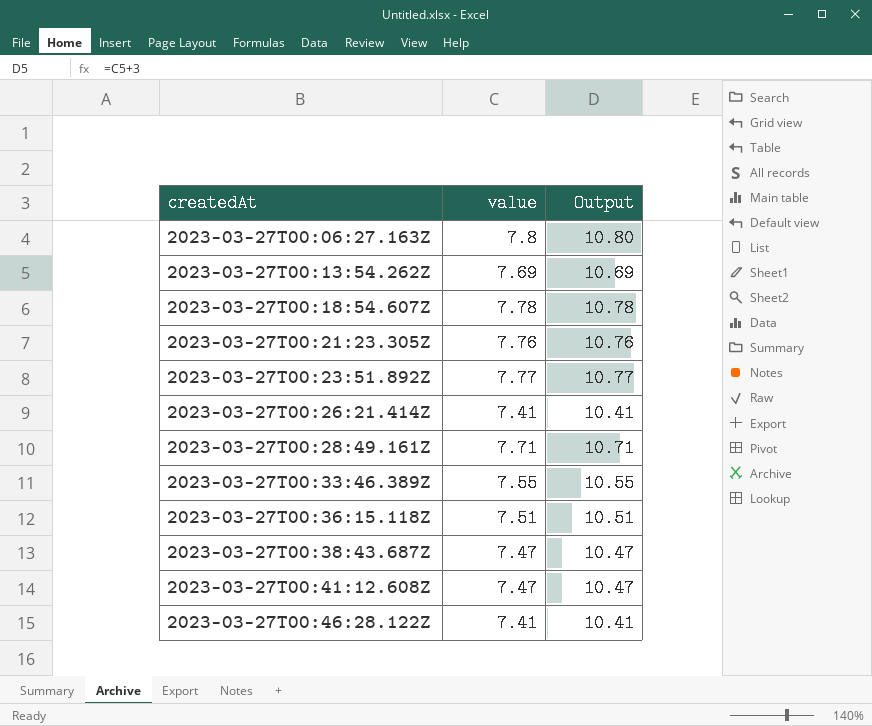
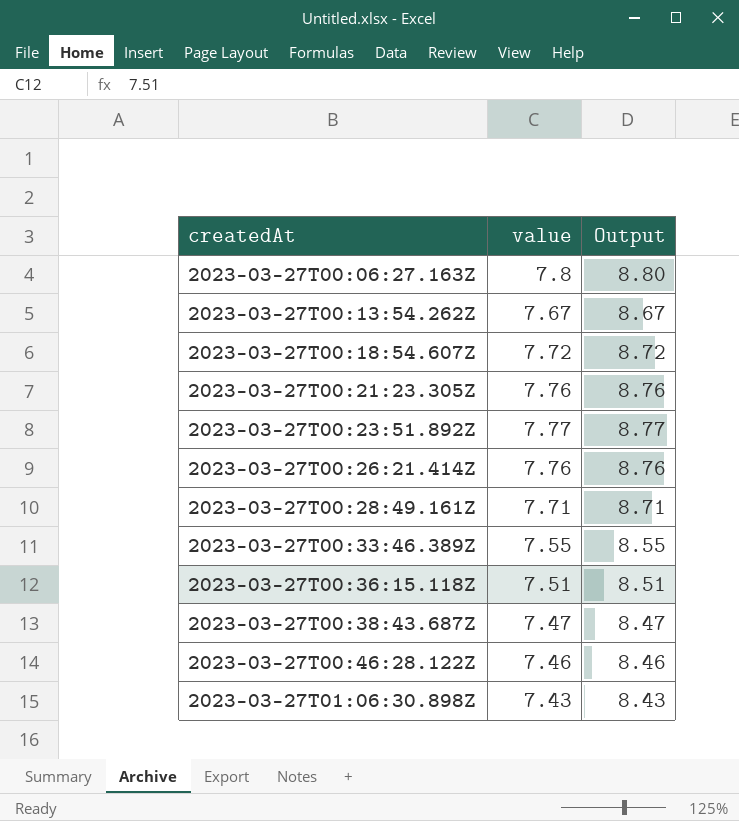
column Output | formula: [value] + 3 -> [value] + 1
row 2023-03-27T00:41:12.608Z: 7.47 | 10.47 -> none
2023-03-27T00:13:54.262Z | value: 7.69 -> 7.67
2023-03-27T00:18:54.607Z | value: 7.78 -> 7.72
2023-03-27T00:26:21.414Z | value: 7.41 -> 7.76
2023-03-27T00:46:28.122Z | value: 7.41 -> 7.46
row 2023-03-27T01:06:30.898Z: none -> 7.43 | 8.43

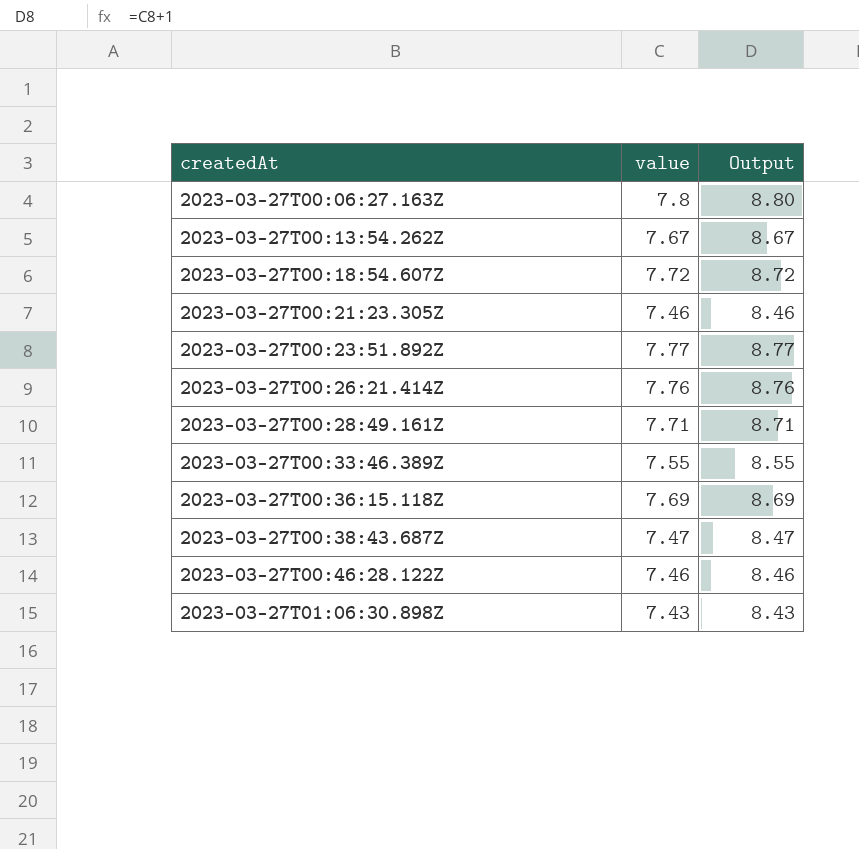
2023-03-27T00:21:23.305Z | value: 7.76 -> 7.46
2023-03-27T00:21:23.305Z | Output: 8.76 -> 8.46
2023-03-27T00:36:15.118Z | value: 7.51 -> 7.69
2023-03-27T00:36:15.118Z | Output: 8.51 -> 8.69

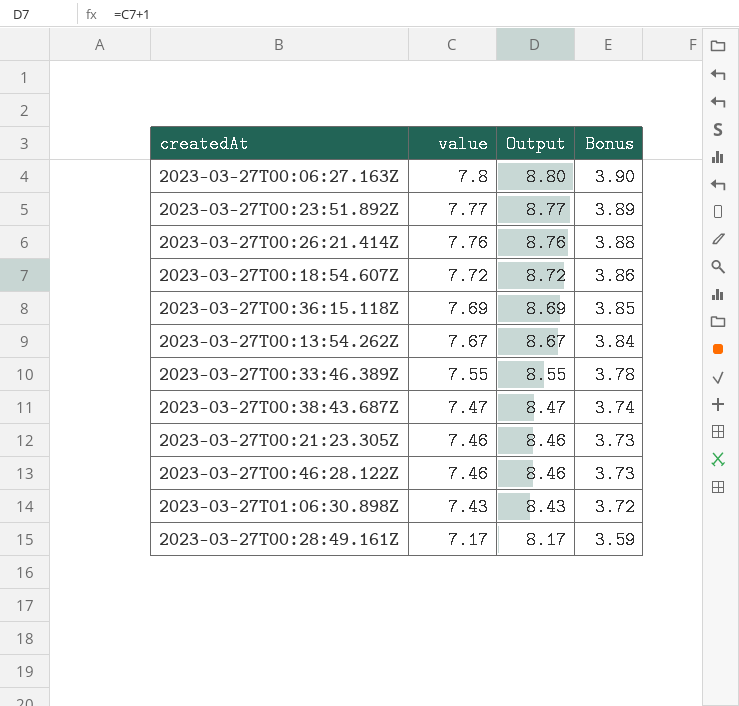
row order: createdAt ascending -> value descending
column Bonus | formula: none -> [value] * 0.5
2023-03-27T00:28:49.161Z | value: 7.71 -> 7.17
2023-03-27T00:28:49.161Z | Output: 8.71 -> 8.17

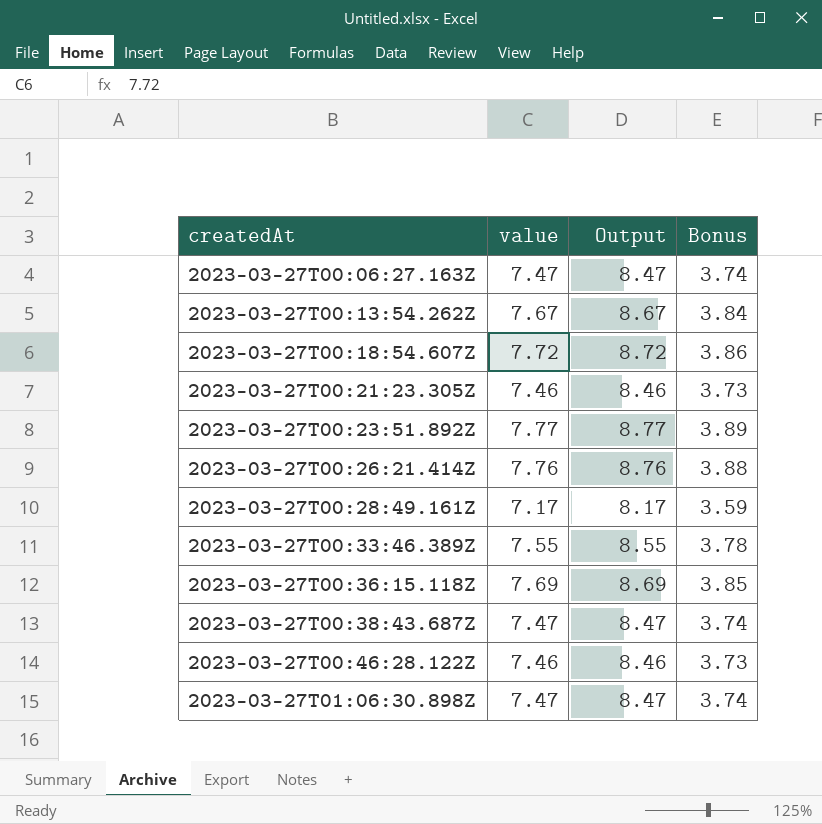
row order: value descending -> createdAt ascending
2023-03-27T00:06:27.163Z | value: 7.8 -> 7.47
2023-03-27T00:06:27.163Z | Output: 8.80 -> 8.47
2023-03-27T00:06:27.163Z | Bonus: 3.90 -> 3.74
2023-03-27T01:06:30.898Z | value: 7.43 -> 7.47
2023-03-27T01:06:30.898Z | Output: 8.43 -> 8.47
2023-03-27T01:06:30.898Z | Bonus: 3.72 -> 3.74

